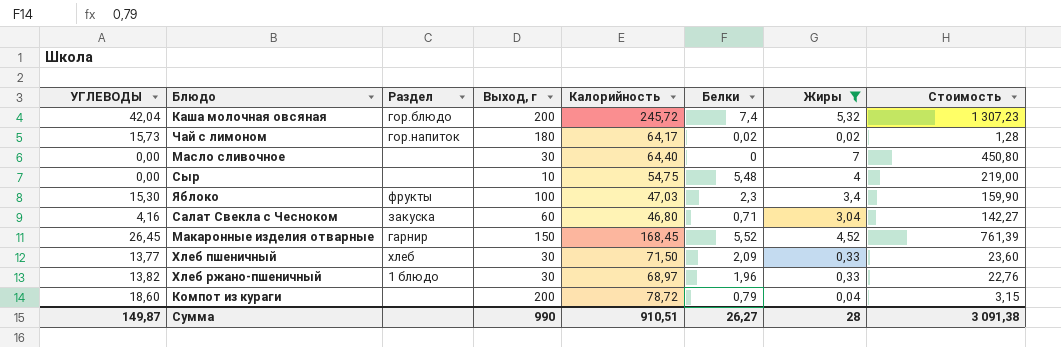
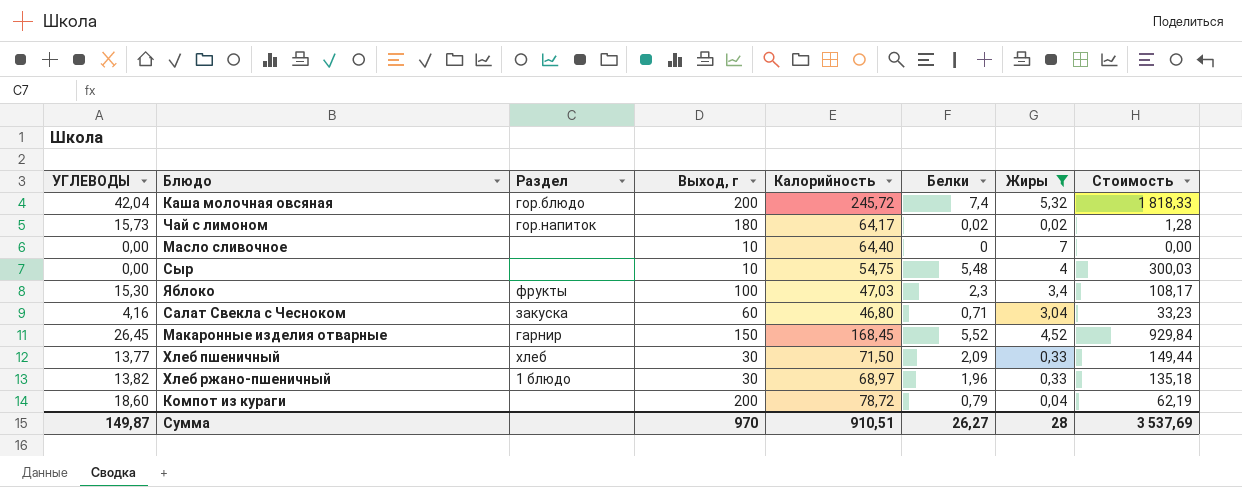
column Стоимость | formula: [Калорийность] * [Жиры] -> [Калорийность] * [Белки]
Масло сливочное | Выход, г: 30 -> 10
Сумма | Выход, г: 990 -> 970
Сумма | Стоимость: 3 091,38 -> 3 537,69

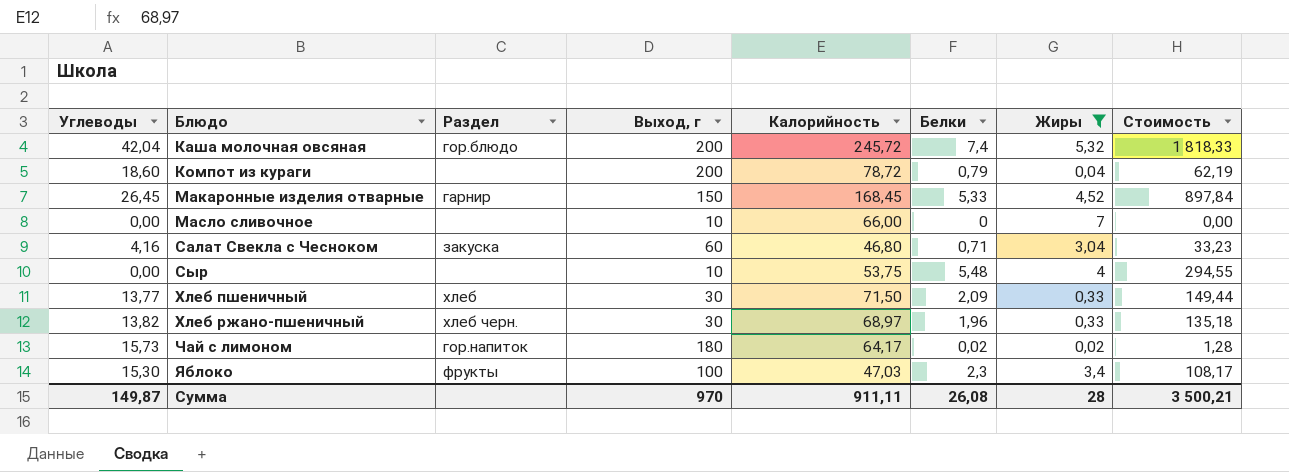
row order: none -> Блюдо ascending
column name: УГЛЕВОДЫ -> Углеводы
Макаронные изделия отварные | Белки: 5,52 -> 5,33
Макаронные изделия отварные | Стоимость: 929,84 -> 897,84
Масло сливочное | Калорийность: 64,40 -> 66,00
Сыр | Калорийность: 54,75 -> 53,75
Сыр | Стоимость: 300,03 -> 294,55
Хлеб ржано-пшеничный | Раздел: 1 блюдо -> хлеб черн.
Сумма | Калорийность: 910,51 -> 911,11
Сумма | Белки: 26,27 -> 26,08
Сумма | Стоимость: 3 537,69 -> 3 500,21

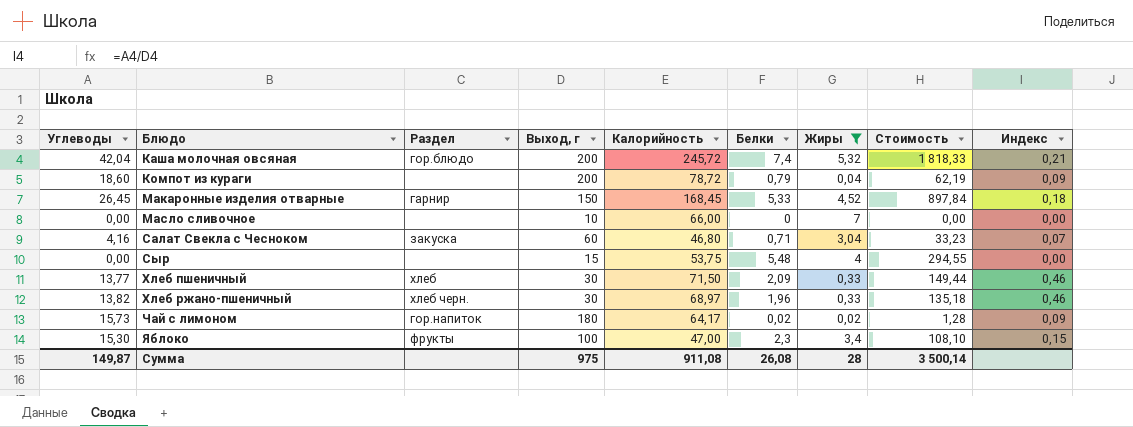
column Индекс | formula: none -> [Углеводы] / [Выход, г]
Сыр | Выход, г: 10 -> 15
Яблоко | Калорийность: 47,03 -> 47,00
Яблоко | Стоимость: 108,17 -> 108,10
Сумма | Выход, г: 970 -> 975
Сумма | Калорийность: 911,11 -> 911,08
Сумма | Стоимость: 3 500,21 -> 3 500,14

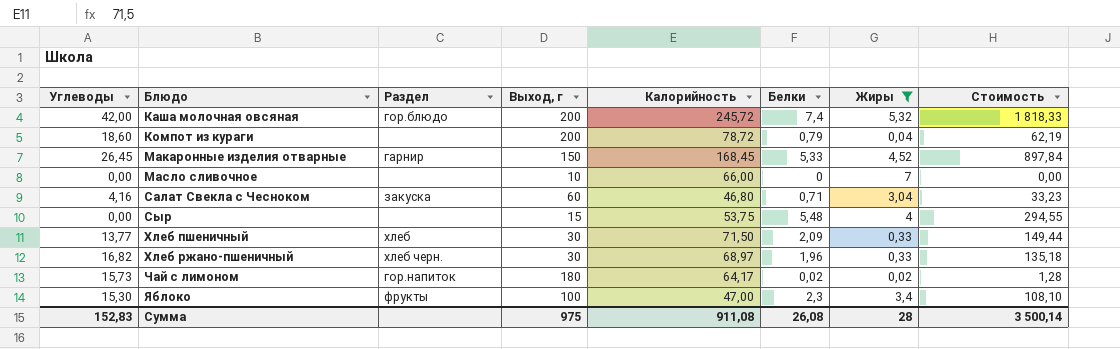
column Индекс | formula: [Углеводы] / [Выход, г] -> none
Каша молочная овсяная | Углеводы: 42,04 -> 42,00
Хлеб ржано-пшеничный | Углеводы: 13,82 -> 16,82
Сумма | Углеводы: 149,87 -> 152,83

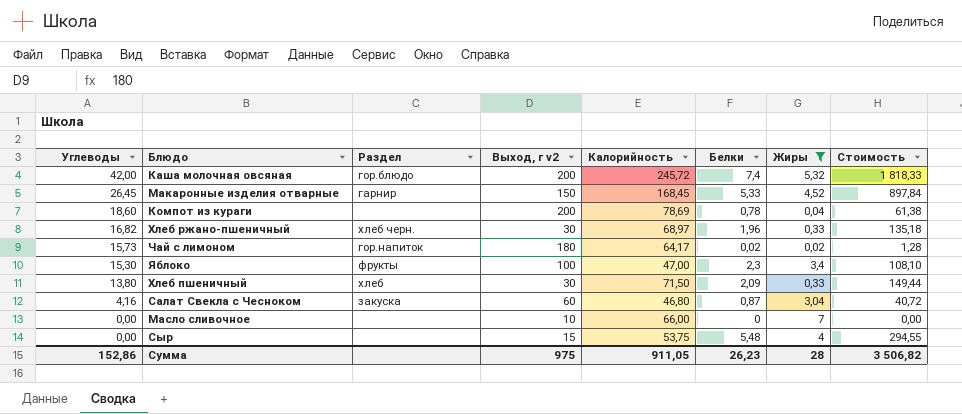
row order: Блюдо ascending -> Углеводы descending
column name: Выход, г -> Выход, г v2
Компот из кураги | Калорийность: 78,72 -> 78,69
Компот из кураги | Белки: 0,79 -> 0,78
Компот из кураги | Стоимость: 62,19 -> 61,38
Хлеб пшеничный | Углеводы: 13,77 -> 13,80
Салат Свекла с Чесноком | Белки: 0,71 -> 0,87
Салат Свекла с Чесноком | Стоимость: 33,23 -> 40,72
Сумма | Углеводы: 152,83 -> 152,86
Сумма | Калорийность: 911,08 -> 911,05
Сумма | Белки: 26,08 -> 26,23
Сумма | Стоимость: 3 500,14 -> 3 506,82

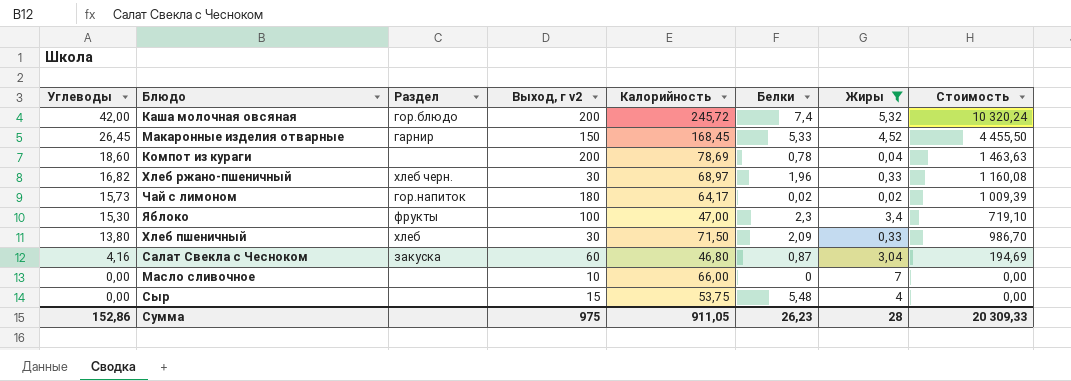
column Стоимость | formula: [Калорийность] * [Белки] -> [Углеводы] * [Калорийность]
Сумма | Стоимость: 3 506,82 -> 20 309,33

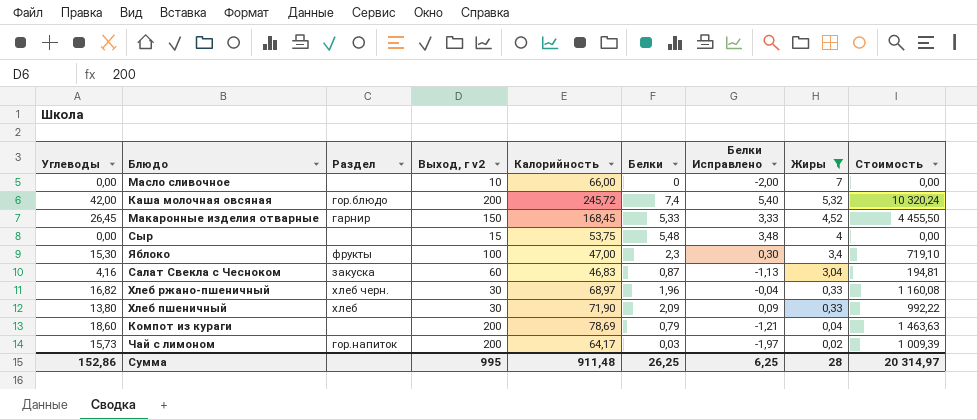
row order: Углеводы descending -> Жиры descending
column Белки Исправлено | formula: none -> [Белки] - 2
Салат Свекла с Чесноком | Калорийность: 46,80 -> 46,83
Салат Свекла с Чесноком | Стоимость: 194,69 -> 194,81
Хлеб пшеничный | Калорийность: 71,50 -> 71,90
Хлеб пшеничный | Стоимость: 986,70 -> 992,22
Компот из кураги | Белки: 0,78 -> 0,79
Чай с лимоном | Выход, г v2: 180 -> 200
Чай с лимоном | Белки: 0,02 -> 0,03
Сумма | Выход, г v2: 975 -> 995
Сумма | Калорийность: 911,05 -> 911,48
Сумма | Белки: 26,23 -> 26,25
Сумма | Стоимость: 20 309,33 -> 20 314,97

